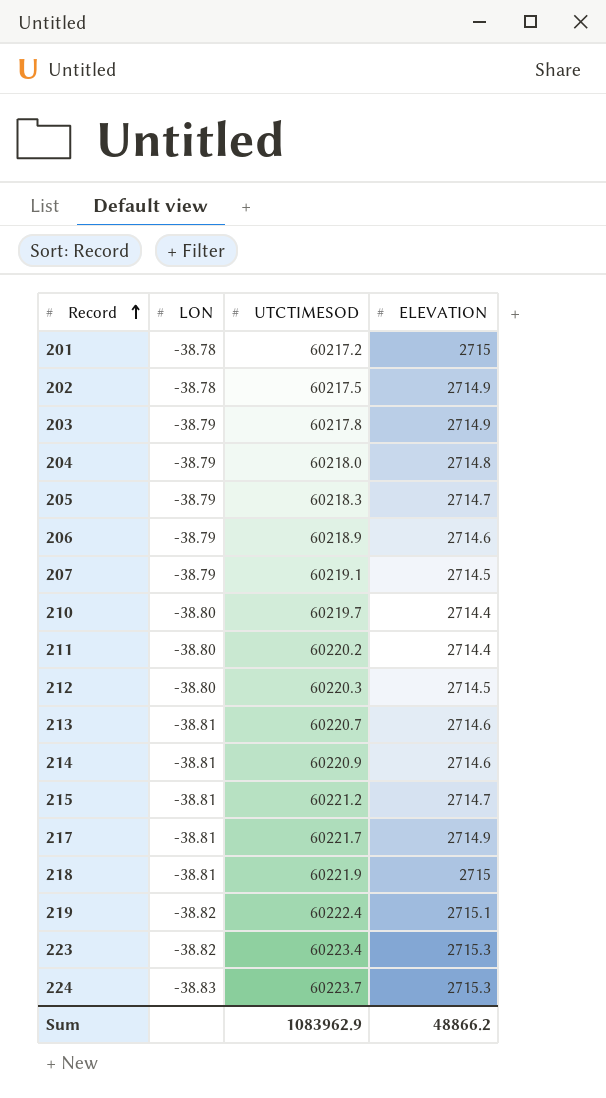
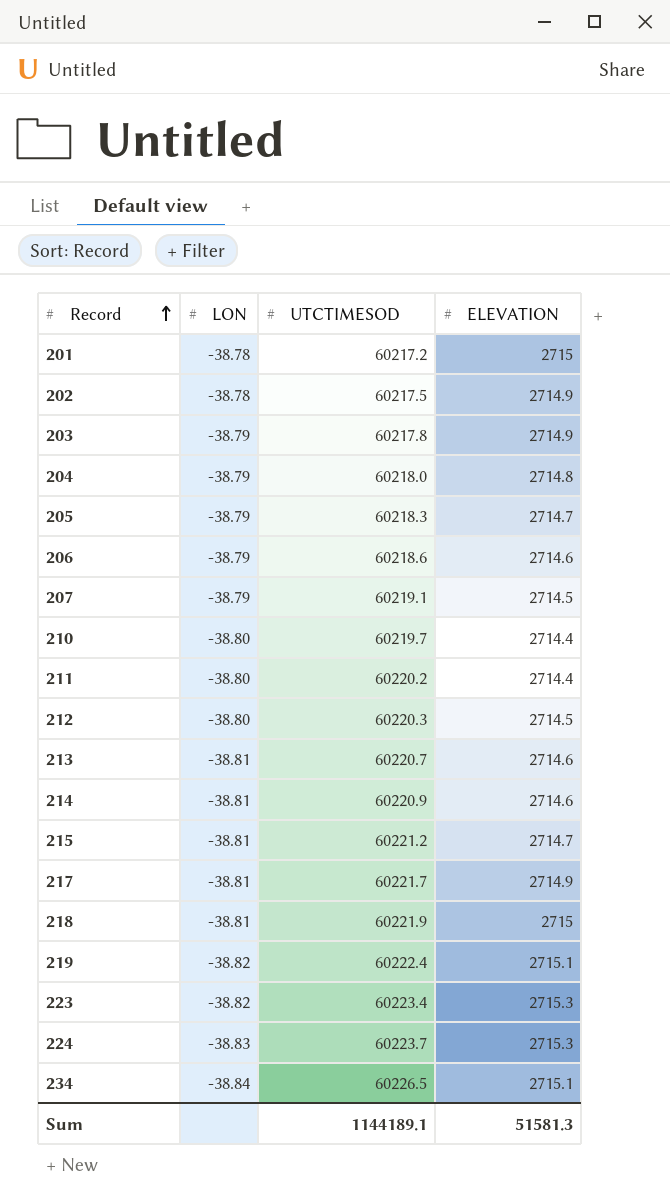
206 | UTCTIMESOD: 60218.9 -> 60218.6
row 234: none -> -38.84 | 60226.5 | 2715.1
Sum | UTCTIMESOD: 1083962.9 -> 1144189.1
Sum | ELEVATION: 48866.2 -> 51581.3

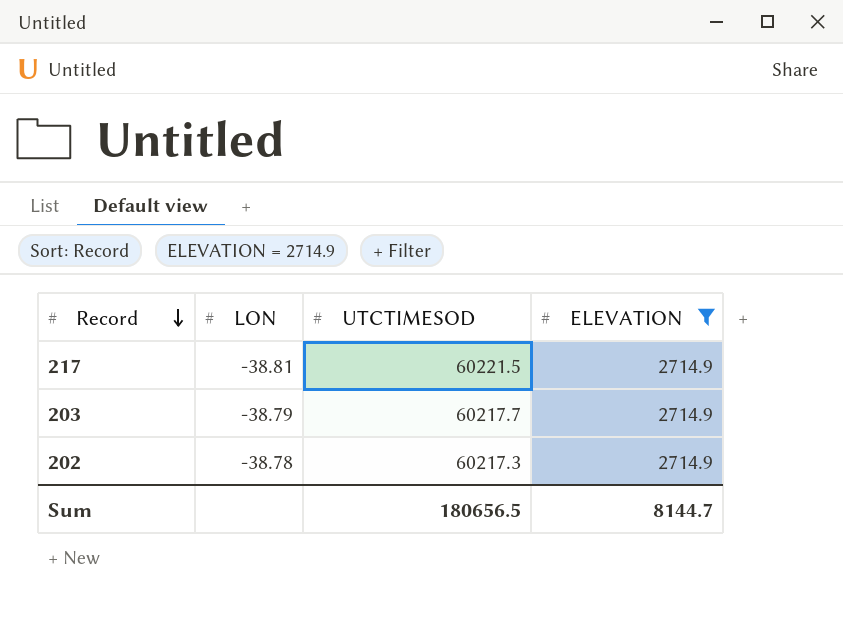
filter: none -> ELEVATION = 2714.9
row order: Record ascending -> Record descending
217 | UTCTIMESOD: 60221.7 -> 60221.5
203 | UTCTIMESOD: 60217.8 -> 60217.7
202 | UTCTIMESOD: 60217.5 -> 60217.3
Sum | UTCTIMESOD: 1144189.1 -> 180656.5
Sum | ELEVATION: 51581.3 -> 8144.7

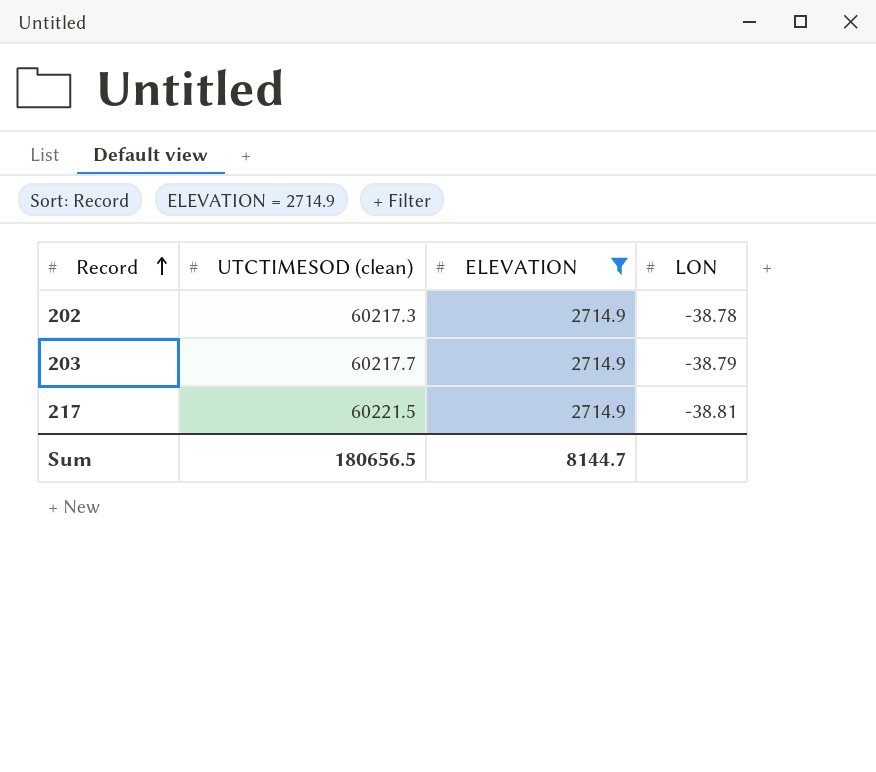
row order: Record descending -> Record ascending
column name: UTCTIMESOD -> UTCTIMESOD (clean)
column LON | position: 2 -> 4

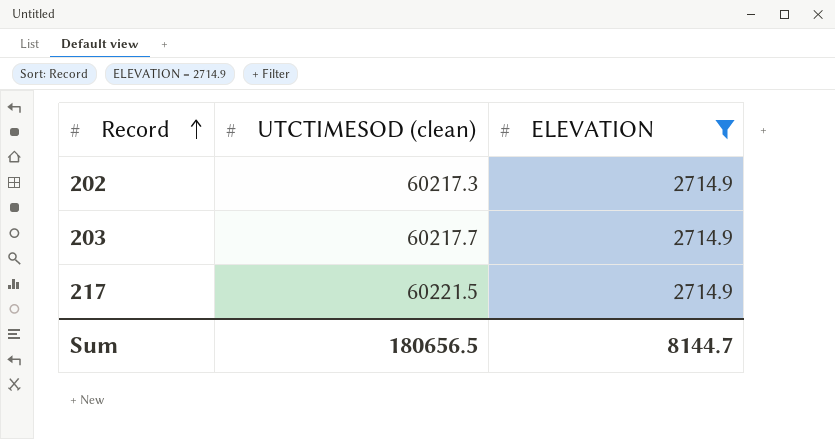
column LON | position: 4 -> none

